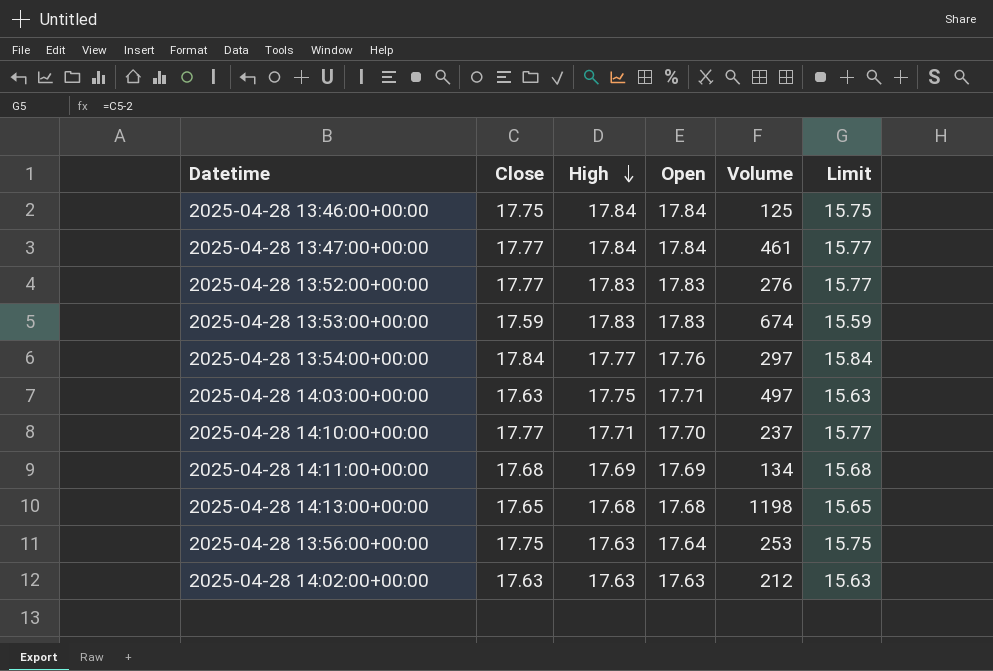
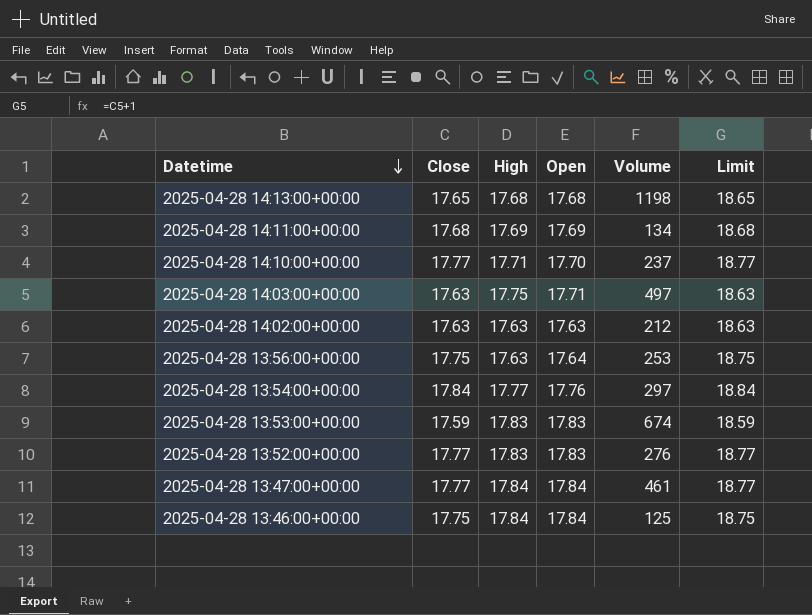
row order: High descending -> Datetime descending
column Limit | formula: [Close] - 2 -> [Close] + 1

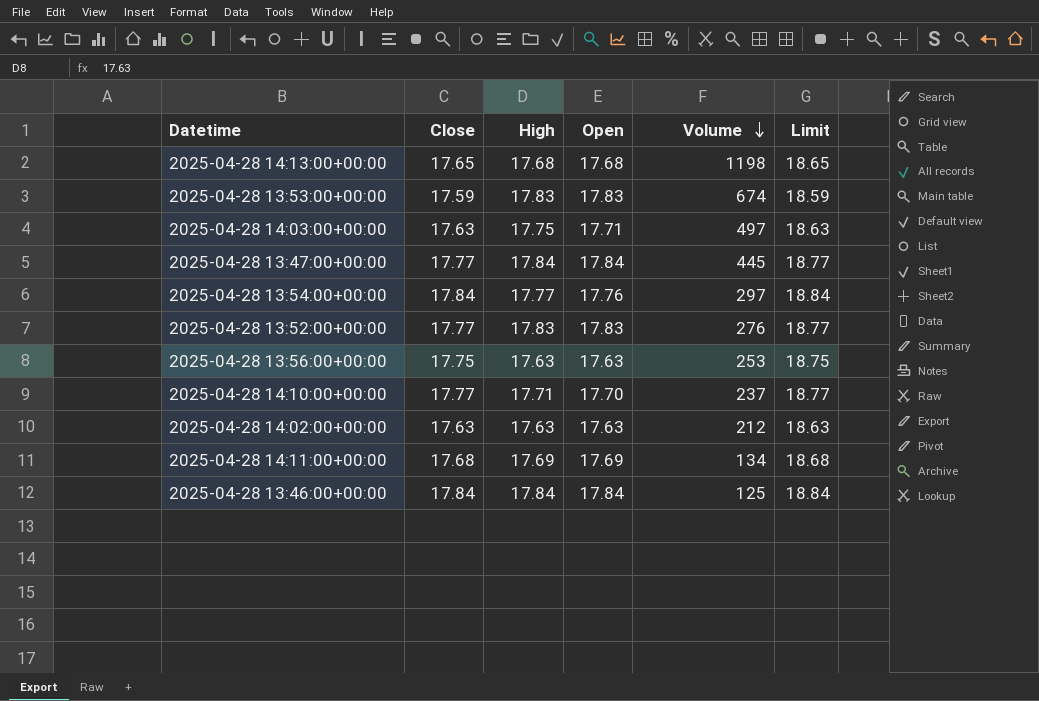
row order: Datetime descending -> Volume descending
2025-04-28 13:47:00+00:00 | Volume: 461 -> 445
2025-04-28 13:56:00+00:00 | Open: 17.64 -> 17.63
2025-04-28 13:46:00+00:00 | Close: 17.75 -> 17.84
2025-04-28 13:46:00+00:00 | Limit: 18.75 -> 18.84

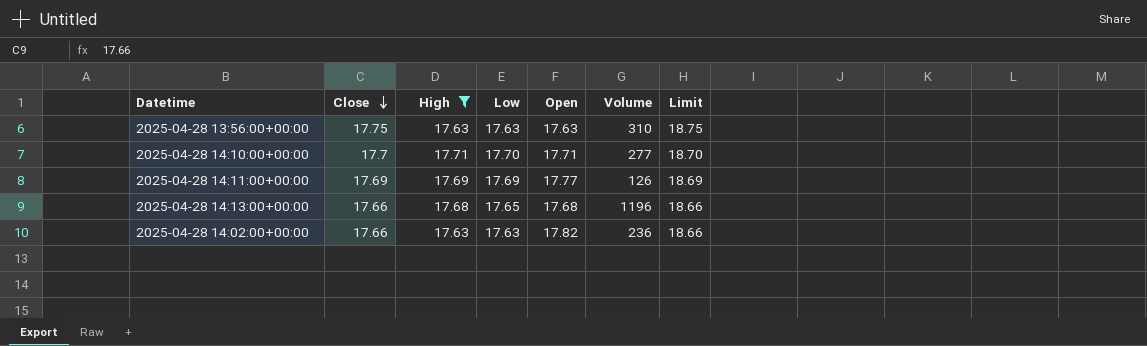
filter: none -> High <= 17.71
row order: Volume descending -> Close descending
column Low | position: none -> 4
2025-04-28 13:56:00+00:00 | Volume: 253 -> 310
2025-04-28 14:10:00+00:00 | Close: 17.77 -> 17.7
2025-04-28 14:10:00+00:00 | Open: 17.70 -> 17.71
2025-04-28 14:10:00+00:00 | Volume: 237 -> 277
2025-04-28 14:10:00+00:00 | Limit: 18.77 -> 18.70
2025-04-28 14:11:00+00:00 | Close: 17.68 -> 17.69
2025-04-28 14:11:00+00:00 | Open: 17.69 -> 17.77
2025-04-28 14:11:00+00:00 | Volume: 134 -> 126
2025-04-28 14:11:00+00:00 | Limit: 18.68 -> 18.69
2025-04-28 14:13:00+00:00 | Close: 17.65 -> 17.66
2025-04-28 14:13:00+00:00 | Volume: 1198 -> 1196
2025-04-28 14:13:00+00:00 | Limit: 18.65 -> 18.66
2025-04-28 14:02:00+00:00 | Close: 17.63 -> 17.66
2025-04-28 14:02:00+00:00 | Open: 17.63 -> 17.82
2025-04-28 14:02:00+00:00 | Volume: 212 -> 236
2025-04-28 14:02:00+00:00 | Limit: 18.63 -> 18.66

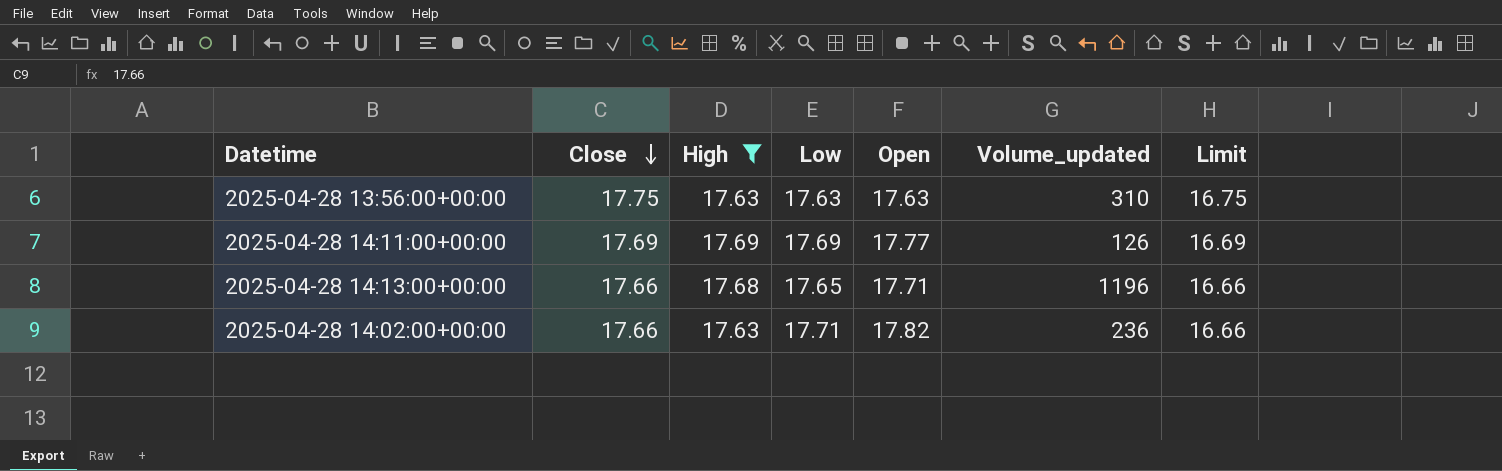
column name: Volume -> Volume_updated
column Limit | formula: [Close] + 1 -> [Close] - 1
row 2025-04-28 14:10:00+00:00: 17.7 | 17.71 | 17.70 | 17.71 | 277 | 18.70 -> none
2025-04-28 14:13:00+00:00 | Open: 17.68 -> 17.71
2025-04-28 14:02:00+00:00 | Low: 17.63 -> 17.71

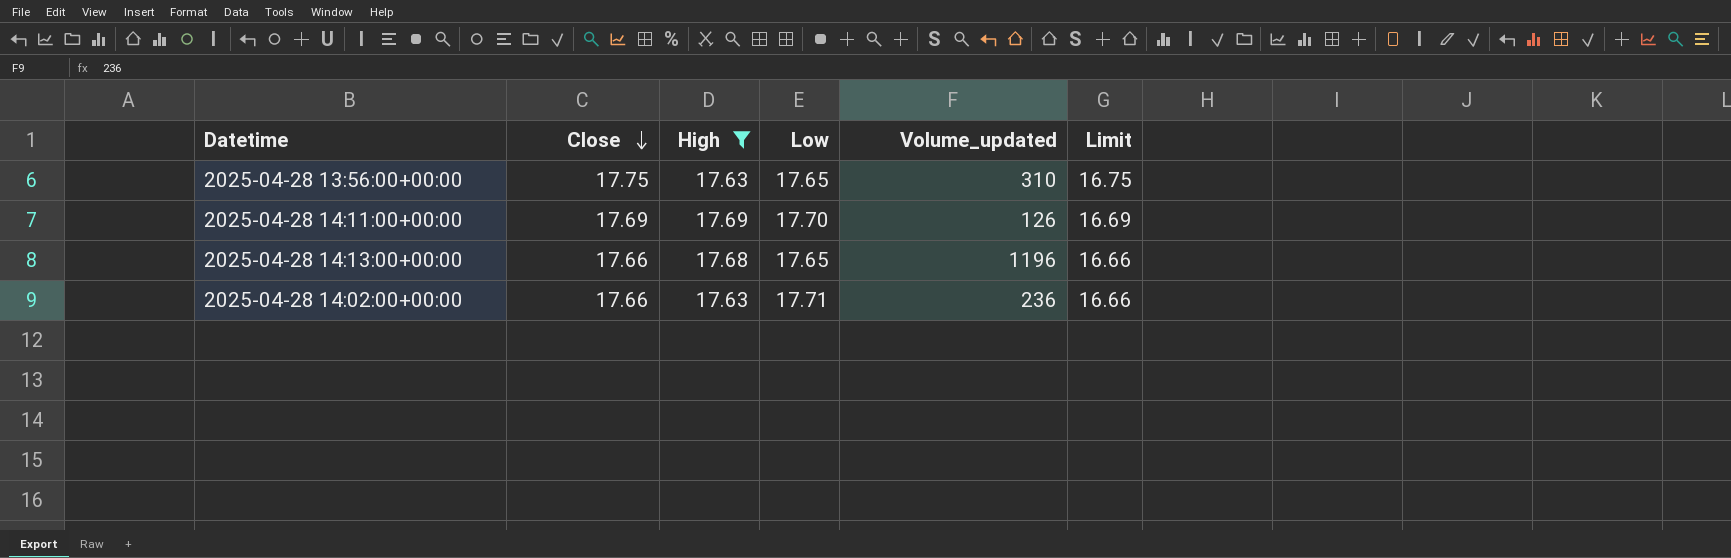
column Open | position: 5 -> none
2025-04-28 13:56:00+00:00 | Low: 17.63 -> 17.65
2025-04-28 14:11:00+00:00 | Low: 17.69 -> 17.70

